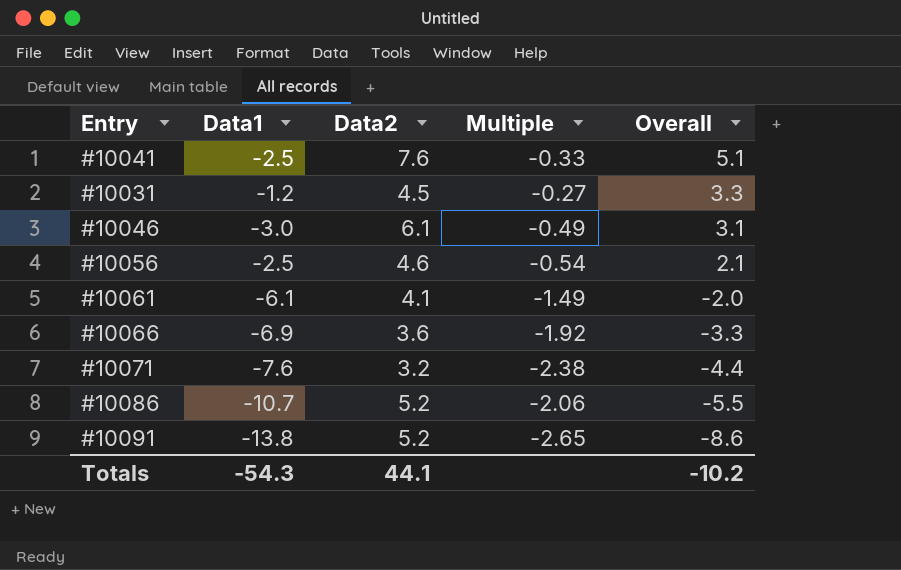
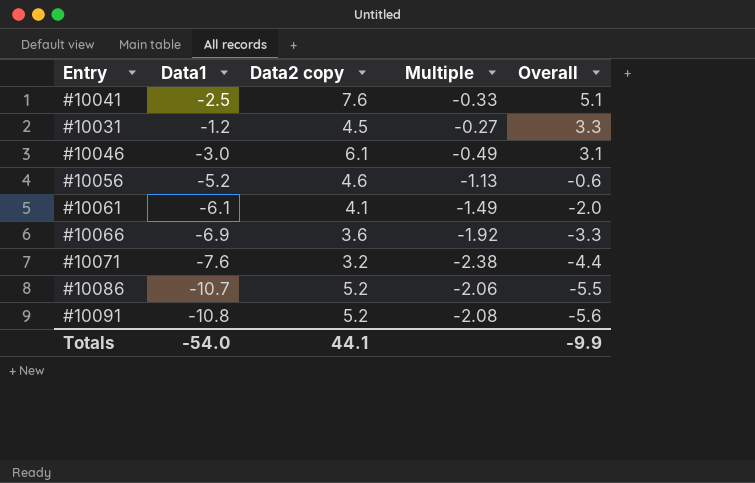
column name: Data2 -> Data2 copy
#10056 | Data1: -2.5 -> -5.2
#10056 | Multiple: -0.54 -> -1.13
#10056 | Overall: 2.1 -> -0.6
#10091 | Data1: -13.8 -> -10.8
#10091 | Multiple: -2.65 -> -2.08
#10091 | Overall: -8.6 -> -5.6
Totals | Data1: -54.3 -> -54.0
Totals | Overall: -10.2 -> -9.9

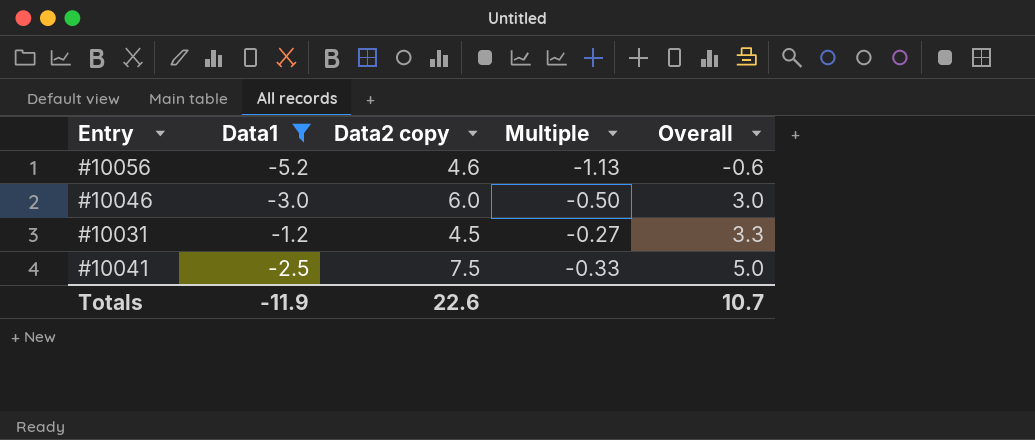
filter: none -> Data1 >= -5.2
row order: Overall descending -> Overall ascending
#10046 | Data2 copy: 6.1 -> 6.0
#10046 | Multiple: -0.49 -> -0.50
#10046 | Overall: 3.1 -> 3.0
#10041 | Data2 copy: 7.6 -> 7.5
#10041 | Overall: 5.1 -> 5.0
Totals | Data1: -54.0 -> -11.9
Totals | Data2 copy: 44.1 -> 22.6
Totals | Overall: -9.9 -> 10.7

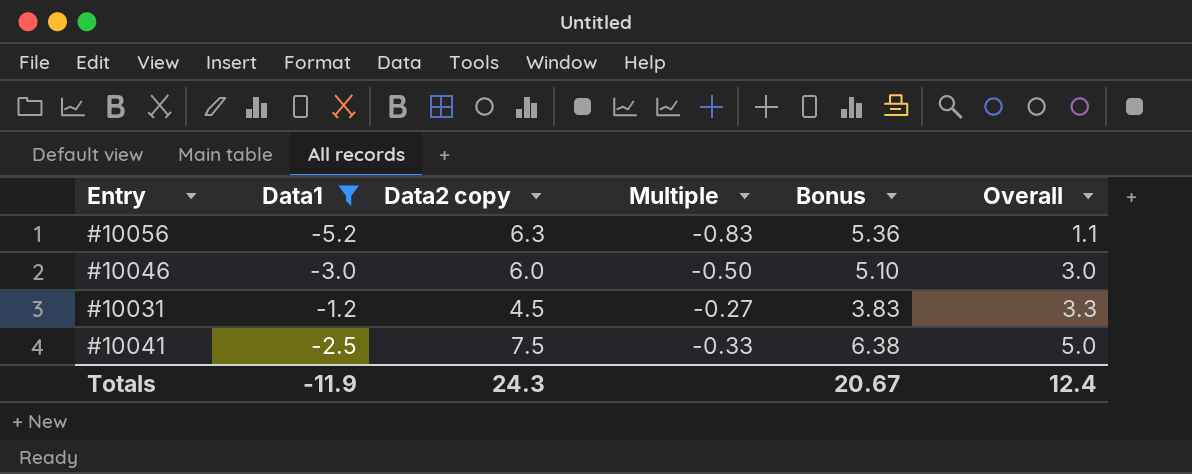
column Bonus | formula: none -> [Data2 copy] * 0.85
#10056 | Data2 copy: 4.6 -> 6.3
#10056 | Multiple: -1.13 -> -0.83
#10056 | Overall: -0.6 -> 1.1
Totals | Data2 copy: 22.6 -> 24.3
Totals | Overall: 10.7 -> 12.4

